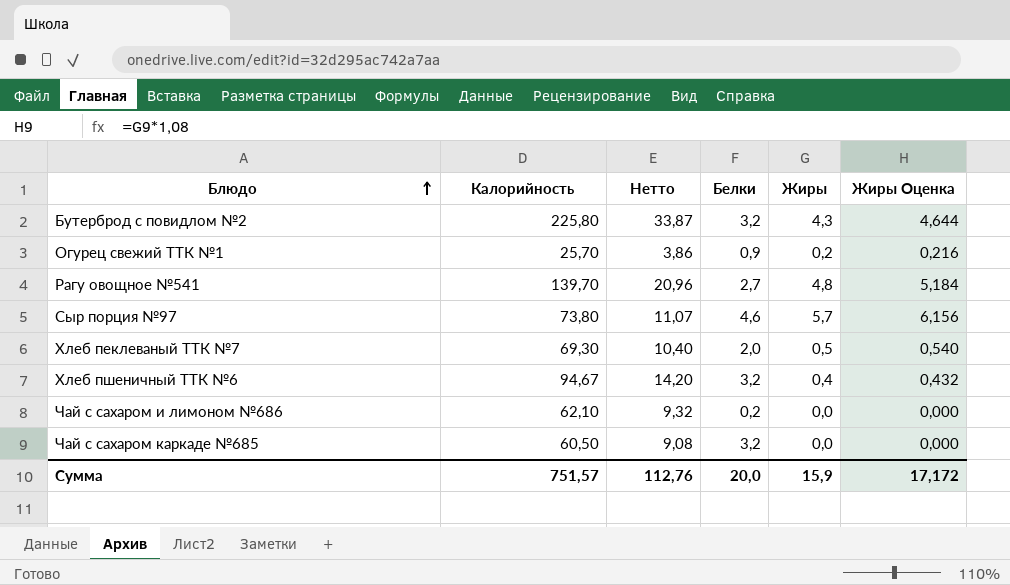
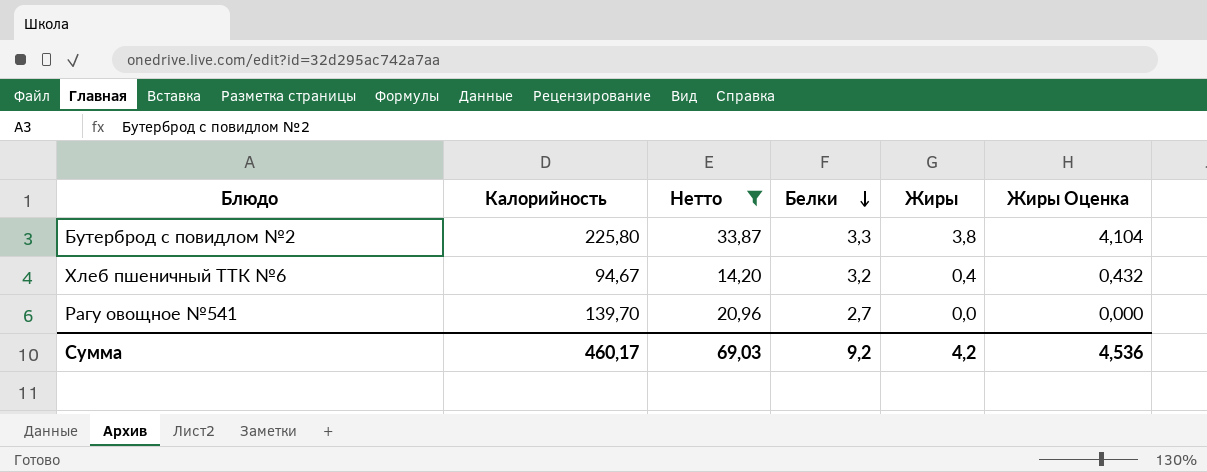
filter: none -> Нетто >= 14,20
row order: Блюдо ascending -> Белки descending
Бутерброд с повидлом №2 | Белки: 3,2 -> 3,3
Бутерброд с повидлом №2 | Жиры: 4,3 -> 3,8
Бутерброд с повидлом №2 | Жиры Оценка: 4,644 -> 4,104
Рагу овощное №541 | Жиры: 4,8 -> 0,0
Рагу овощное №541 | Жиры Оценка: 5,184 -> 0,000
Сумма | Калорийность: 751,57 -> 460,17
Сумма | Нетто: 112,76 -> 69,03
Сумма | Белки: 20,0 -> 9,2
Сумма | Жиры: 15,9 -> 4,2
Сумма | Жиры Оценка: 17,172 -> 4,536

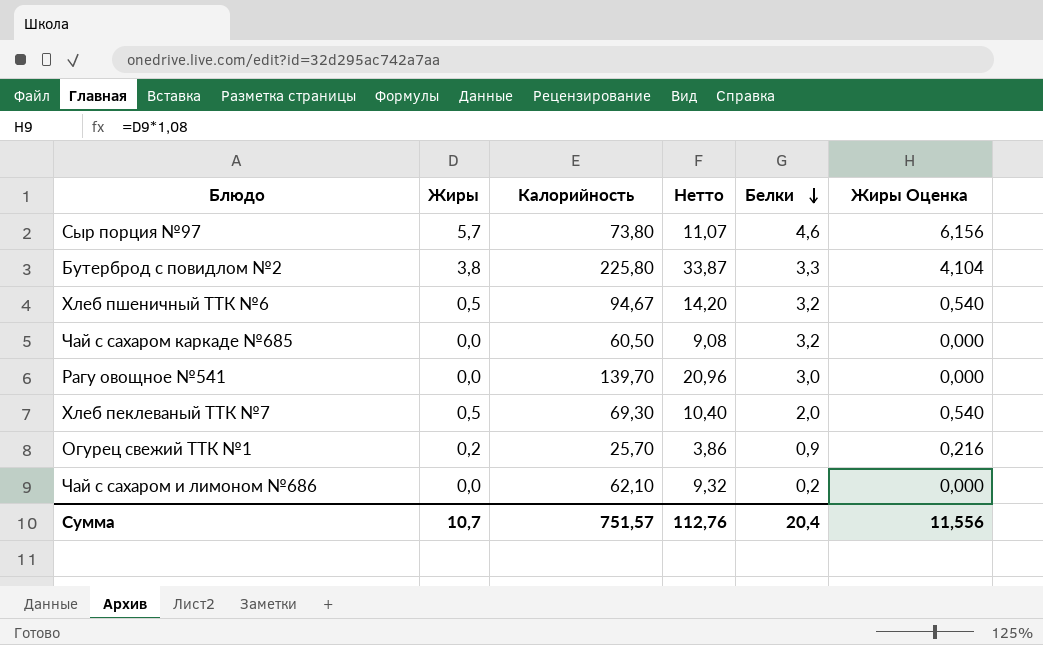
filter: Нетто >= 14,20 -> none
column Жиры | position: 5 -> 2
Хлеб пшеничный ТТК №6 | Жиры: 0,4 -> 0,5
Хлеб пшеничный ТТК №6 | Жиры Оценка: 0,432 -> 0,540
Рагу овощное №541 | Белки: 2,7 -> 3,0
Сумма | Жиры: 4,2 -> 10,7
Сумма | Калорийность: 460,17 -> 751,57
Сумма | Нетто: 69,03 -> 112,76
Сумма | Белки: 9,2 -> 20,4
Сумма | Жиры Оценка: 4,536 -> 11,556

